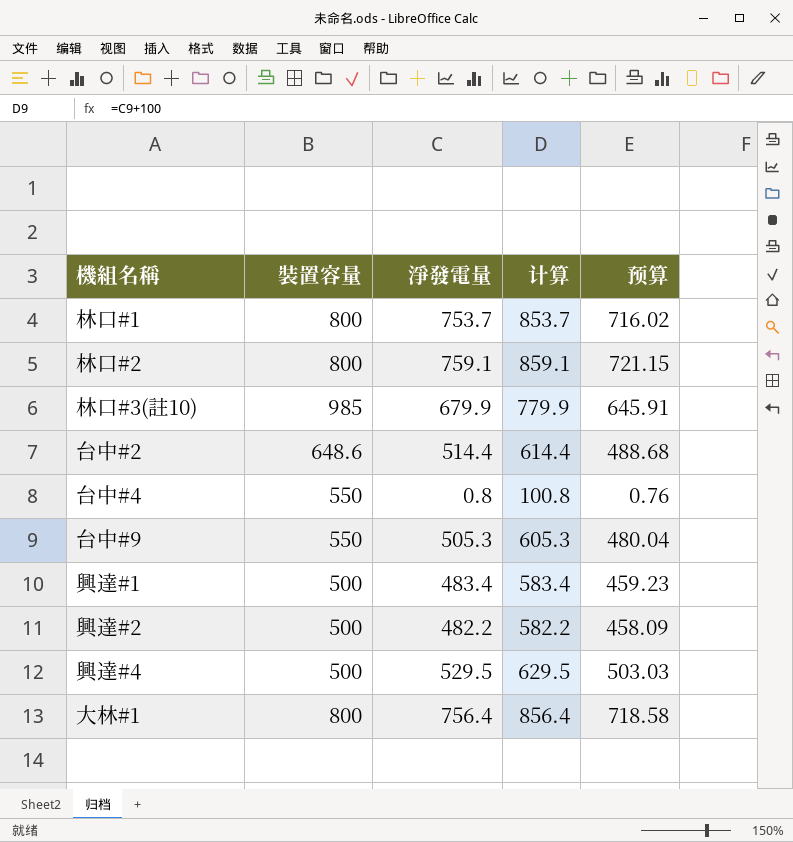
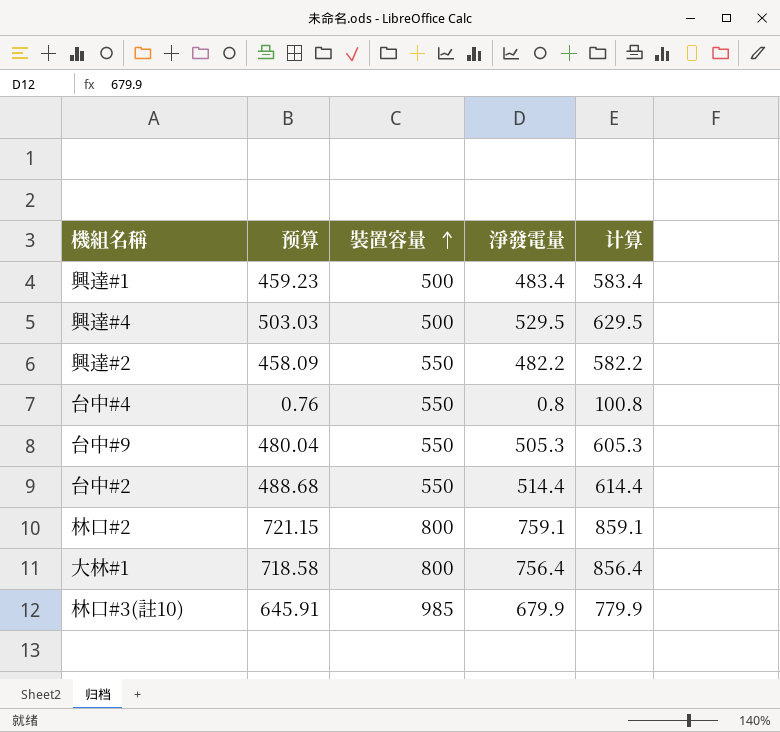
row order: none -> 裝置容量 ascending
column 预算 | position: 5 -> 2
row 林口#1: 800 | 753.7 | 853.7 | 716.02 -> none
興達#2 | 裝置容量: 500 -> 550
台中#2 | 裝置容量: 648.6 -> 550

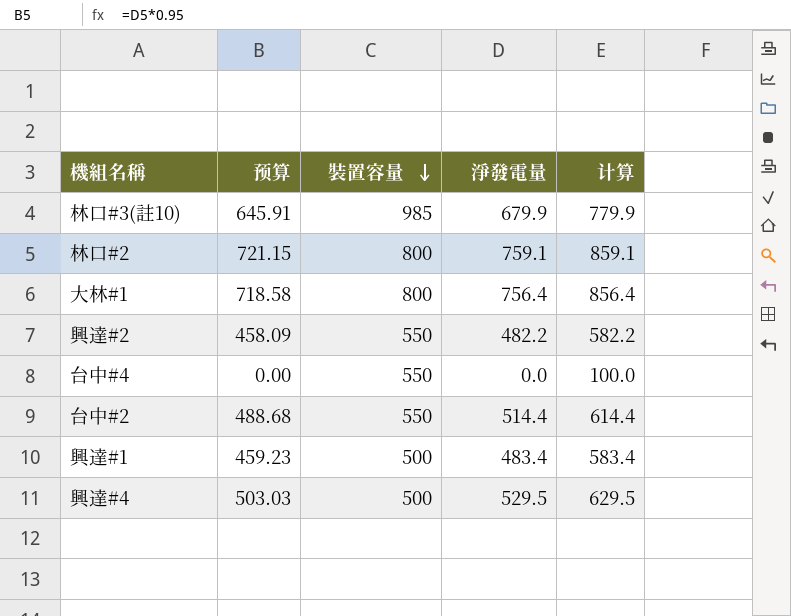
row order: 裝置容量 ascending -> 裝置容量 descending
row 台中#9: 480.04 | 550 | 505.3 | 605.3 -> none
台中#4 | 预算: 0.76 -> 0.00
台中#4 | 淨發電量: 0.8 -> 0.0
台中#4 | 计算: 100.8 -> 100.0

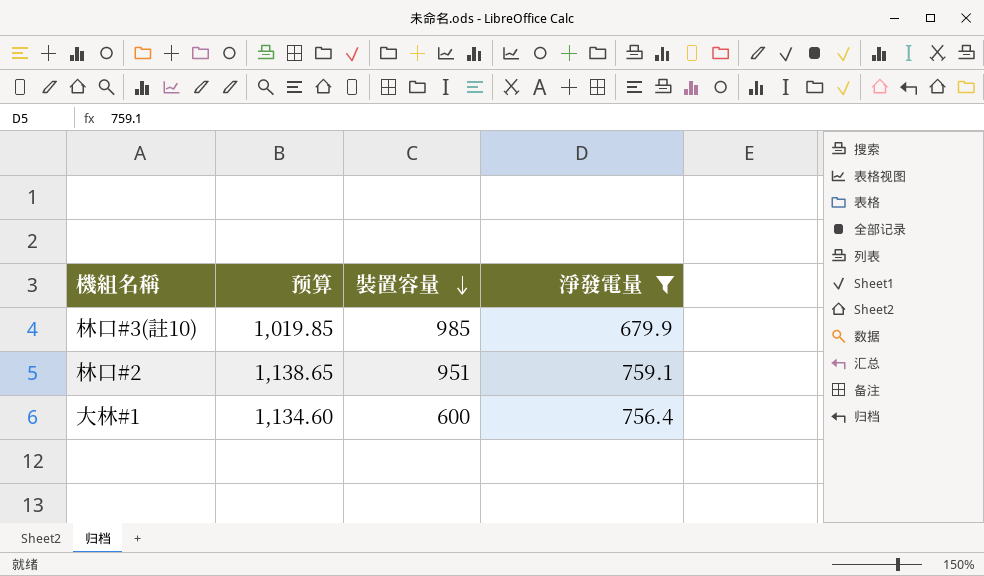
filter: none -> 淨發電量 >= 679.9
column 计算 | formula: [淨發電量] + 100 -> none
column 预算 | formula: [淨發電量] * 0.95 -> [淨發電量] * 1.5
林口#2 | 裝置容量: 800 -> 951
大林#1 | 裝置容量: 800 -> 600

